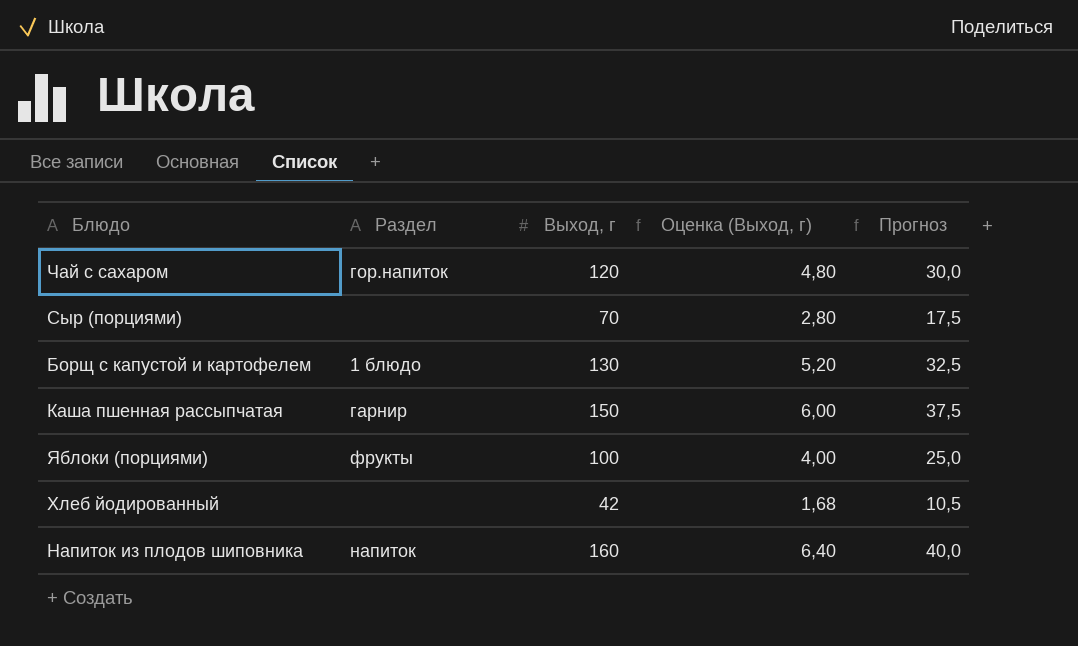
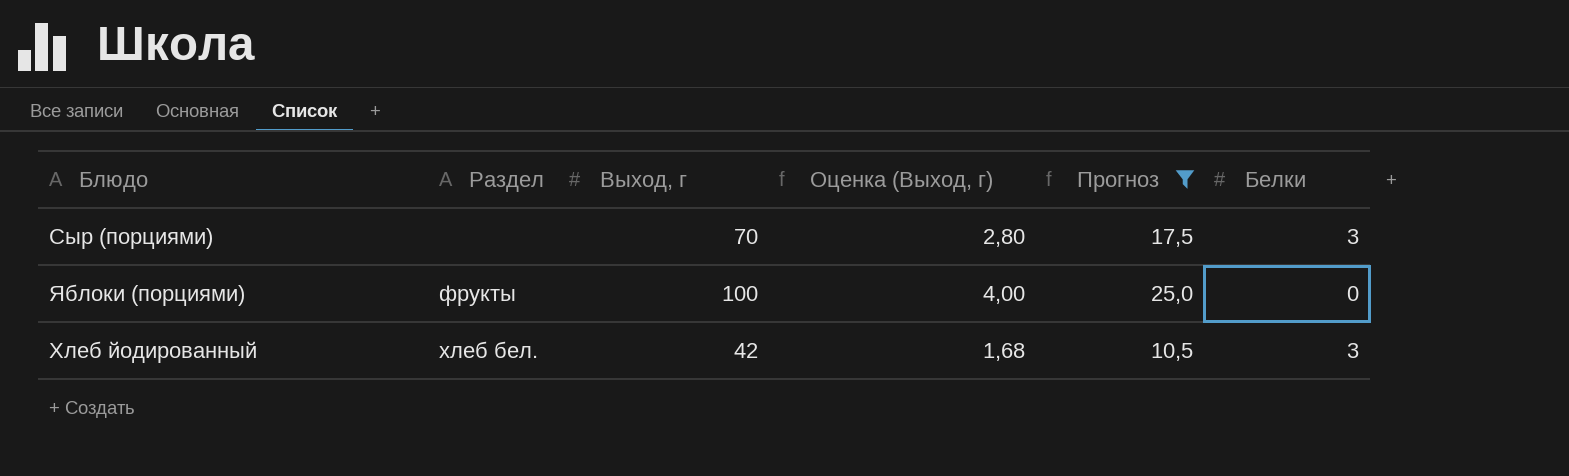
filter: none -> Прогноз <= 25,0
column Белки | position: none -> 6
Хлеб йодированный | Раздел: none -> хлеб бел.

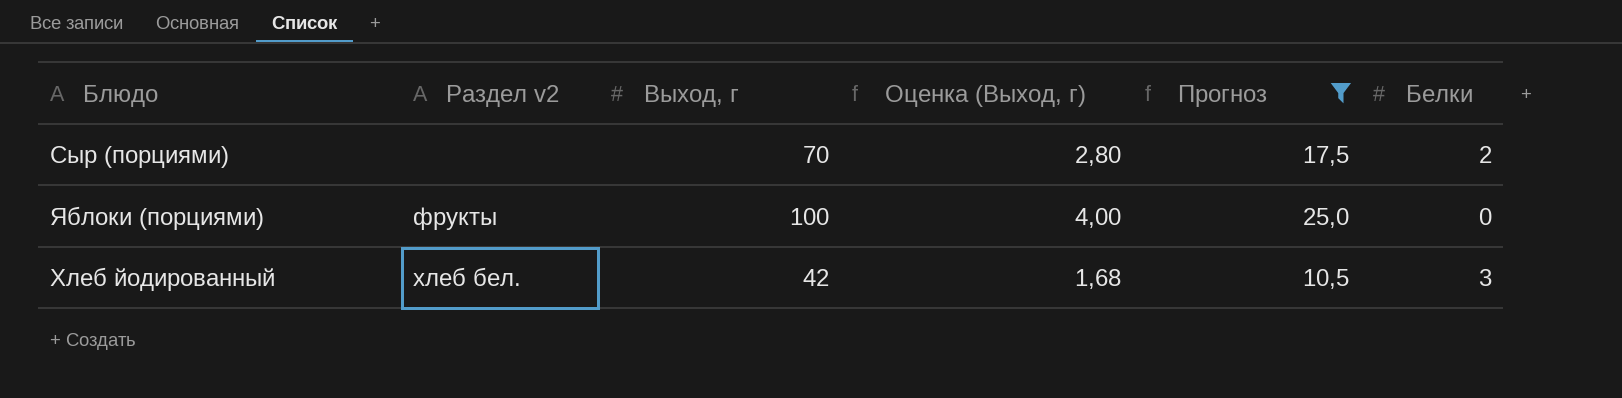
column name: Раздел -> Раздел v2
Сыр (порциями) | Белки: 3 -> 2

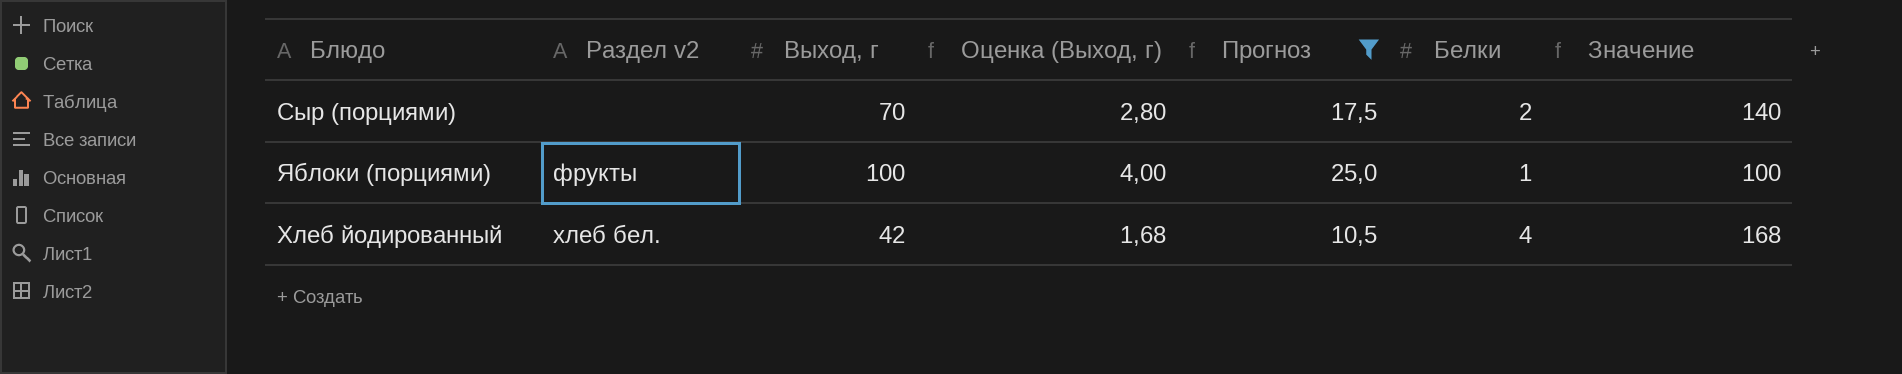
column Значение | formula: none -> [Выход, г] * [Белки]
Яблоки (порциями) | Белки: 0 -> 1
Хлеб йодированный | Белки: 3 -> 4

